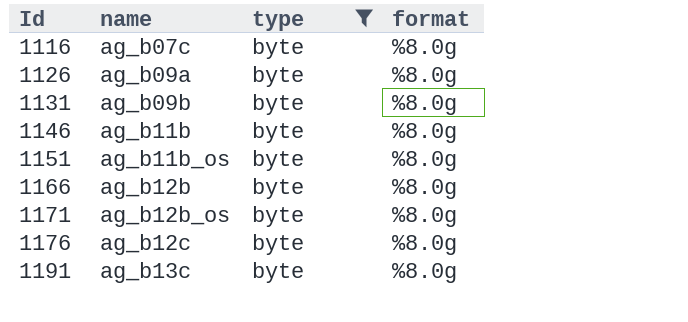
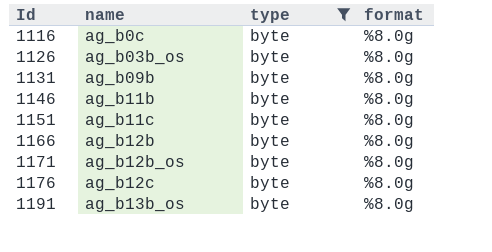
1116 | name: ag_b07c -> ag_b0c
1126 | name: ag_b09a -> ag_b03b_os
1151 | name: ag_b11b_os -> ag_b11c
1191 | name: ag_b13c -> ag_b13b_os

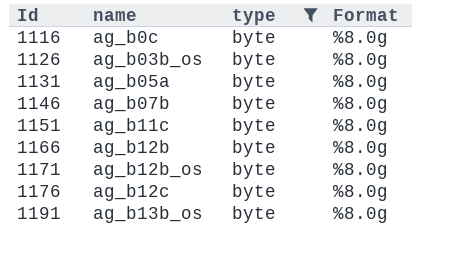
column name: format -> Format
1131 | name: ag_b09b -> ag_b05a
1146 | name: ag_b11b -> ag_b07b

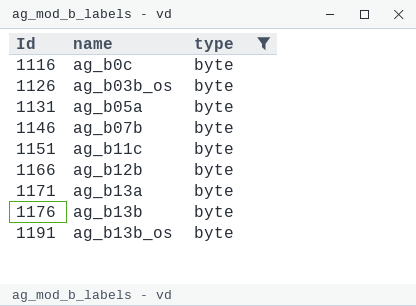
column Format | position: 4 -> none
1171 | name: ag_b12b_os -> ag_b13a
1176 | name: ag_b12c -> ag_b13b

